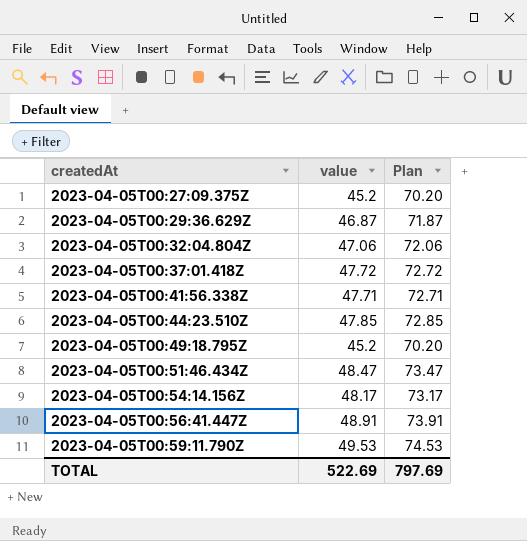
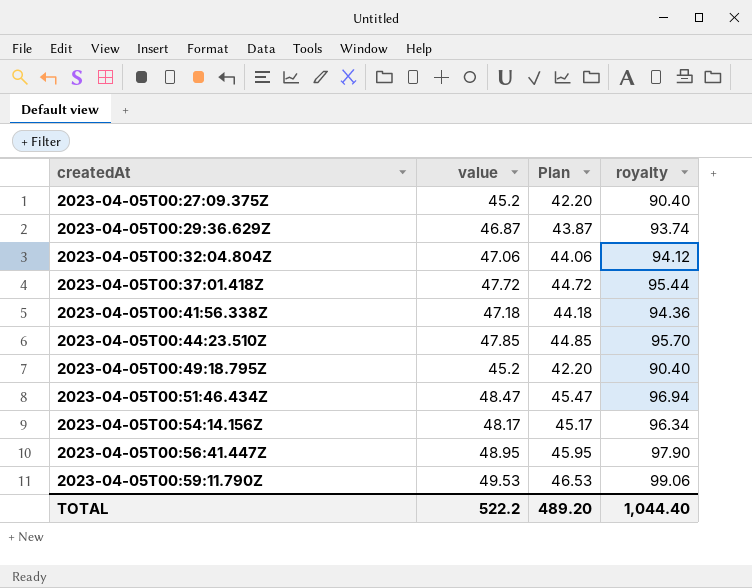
column Plan | formula: [value] + 25 -> [value] - 3
column royalty | formula: none -> [value] * 2
2023-04-05T00:41:56.338Z | value: 47.71 -> 47.18
2023-04-05T00:56:41.447Z | value: 48.91 -> 48.95
TOTAL | value: 522.69 -> 522.2
TOTAL | Plan: 797.69 -> 489.20

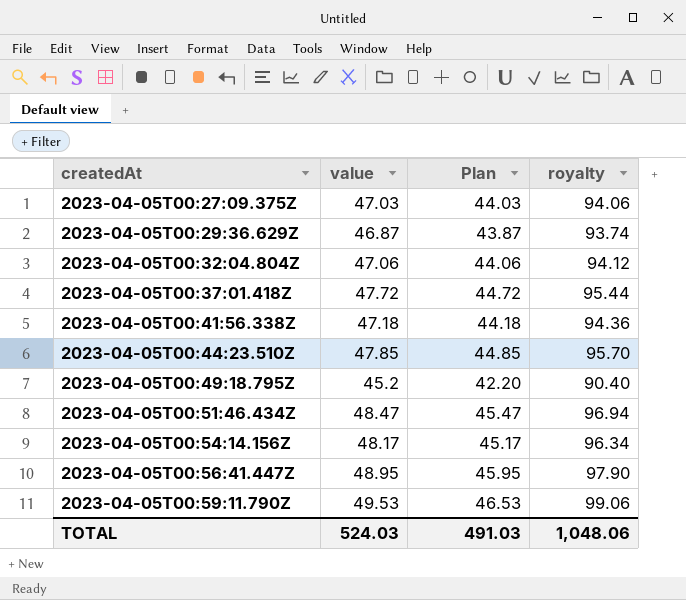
2023-04-05T00:27:09.375Z | value: 45.2 -> 47.03
2023-04-05T00:27:09.375Z | Plan: 42.20 -> 44.03
2023-04-05T00:27:09.375Z | royalty: 90.40 -> 94.06
TOTAL | value: 522.2 -> 524.03
TOTAL | Plan: 489.20 -> 491.03
TOTAL | royalty: 1,044.40 -> 1,048.06

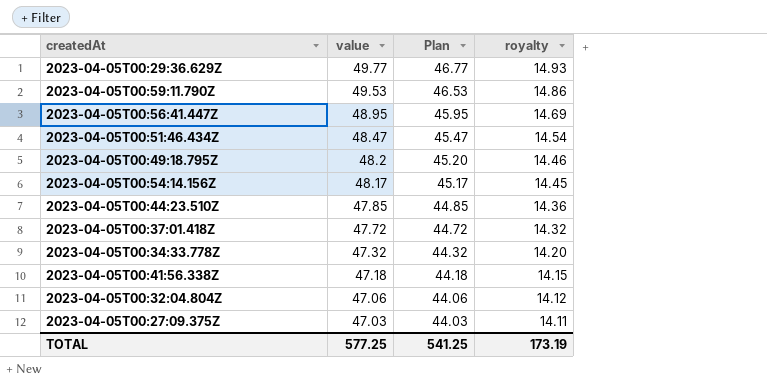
row order: createdAt ascending -> value descending
column royalty | formula: [value] * 2 -> [value] * 0.3
2023-04-05T00:29:36.629Z | value: 46.87 -> 49.77
2023-04-05T00:29:36.629Z | Plan: 43.87 -> 46.77
2023-04-05T00:49:18.795Z | value: 45.2 -> 48.2
2023-04-05T00:49:18.795Z | Plan: 42.20 -> 45.20
row 2023-04-05T00:34:33.778Z: none -> 47.32 | 44.32 | 14.20
TOTAL | value: 524.03 -> 577.25
TOTAL | Plan: 491.03 -> 541.25
TOTAL | royalty: 1,048.06 -> 173.19

